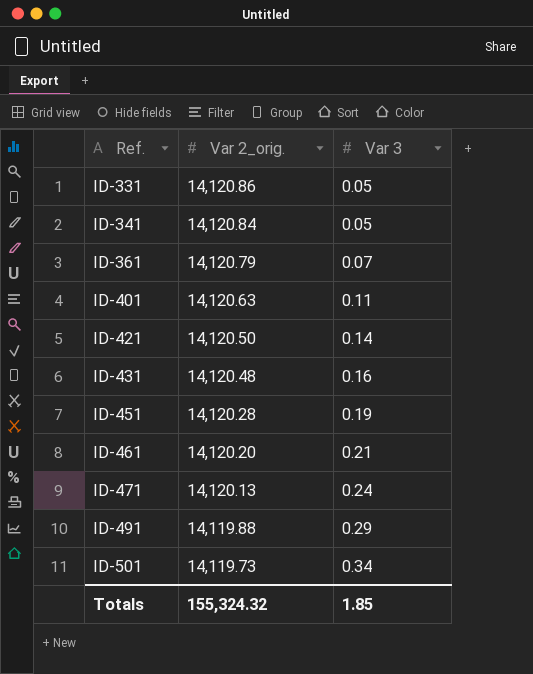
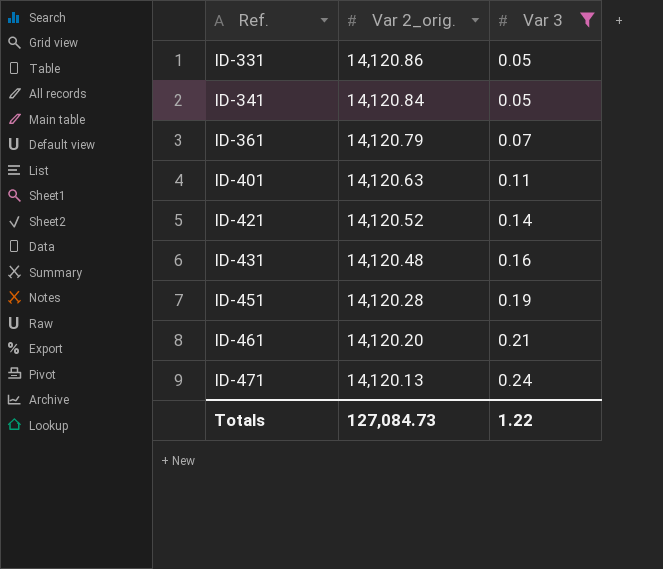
filter: none -> Var 3 <= 0.24
ID-421 | Var 2_orig.: 14,120.50 -> 14,120.52
Totals | Var 2_orig.: 155,324.32 -> 127,084.73
Totals | Var 3: 1.85 -> 1.22

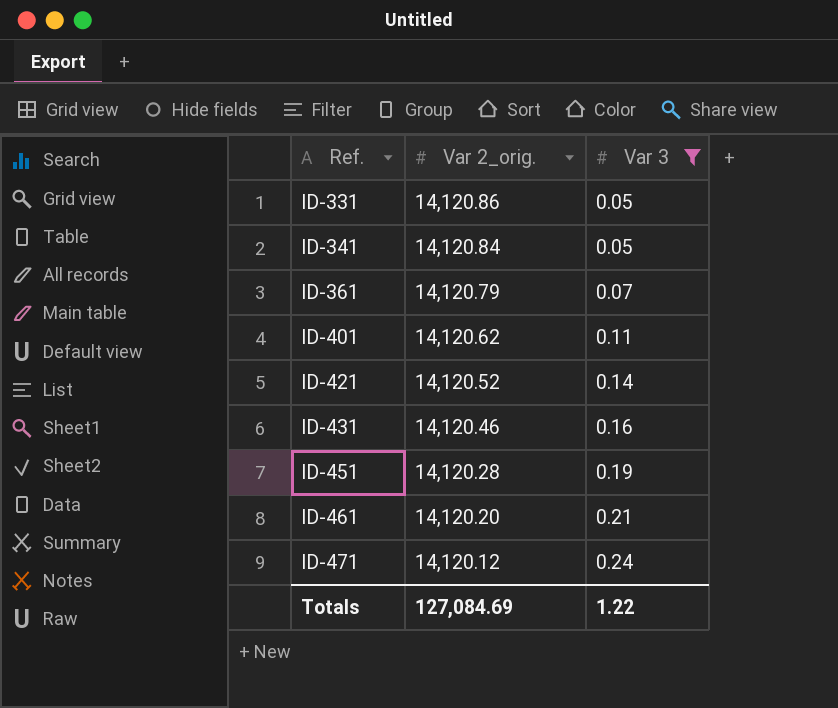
ID-401 | Var 2_orig.: 14,120.63 -> 14,120.62
ID-431 | Var 2_orig.: 14,120.48 -> 14,120.46
ID-471 | Var 2_orig.: 14,120.13 -> 14,120.12
Totals | Var 2_orig.: 127,084.73 -> 127,084.69

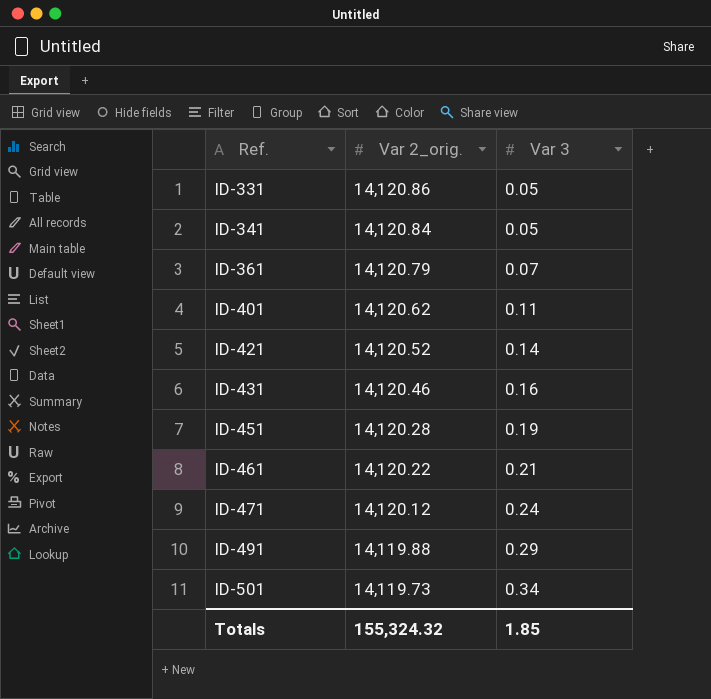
filter: Var 3 <= 0.24 -> none
ID-461 | Var 2_orig.: 14,120.20 -> 14,120.22
Totals | Var 2_orig.: 127,084.69 -> 155,324.32
Totals | Var 3: 1.22 -> 1.85

